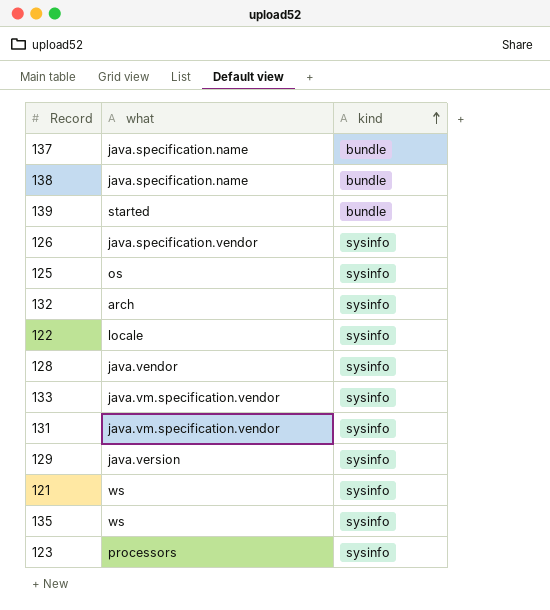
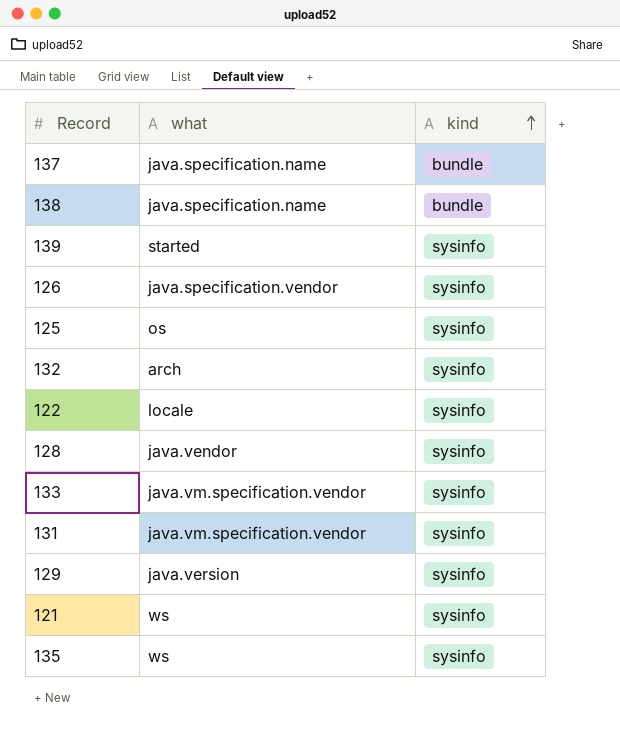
row 123: processors | sysinfo -> none
139 | kind: bundle -> sysinfo

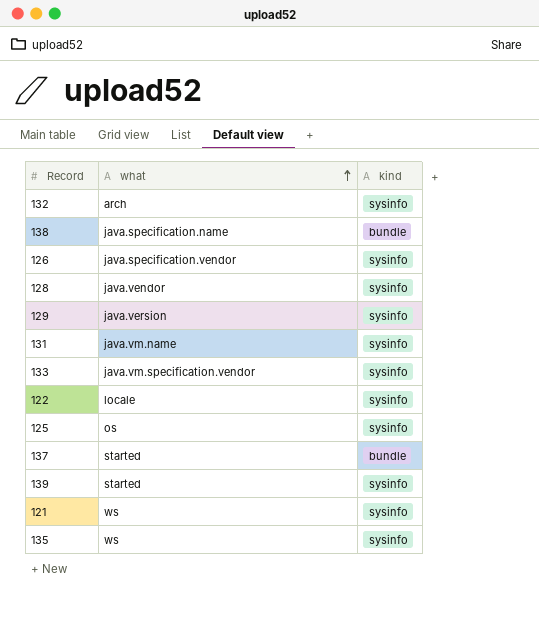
row order: kind ascending -> what ascending
131 | what: java.vm.specification.vendor -> java.vm.name
137 | what: java.specification.name -> started

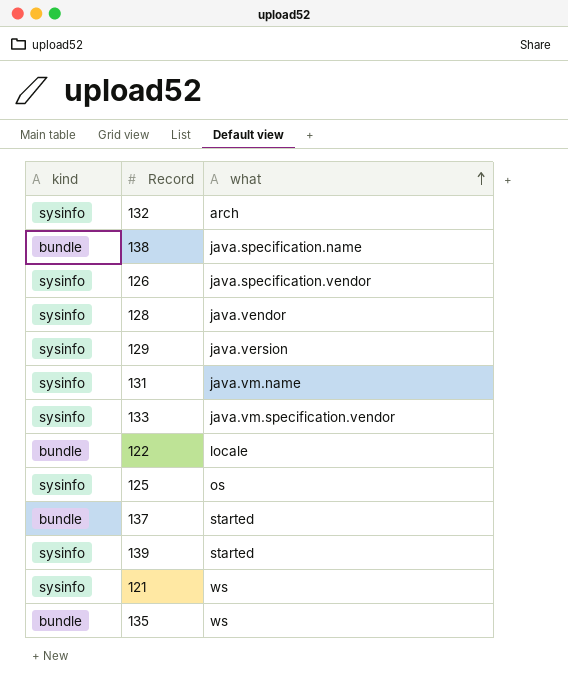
column kind | position: 3 -> 1
122 | kind: sysinfo -> bundle
135 | kind: sysinfo -> bundle

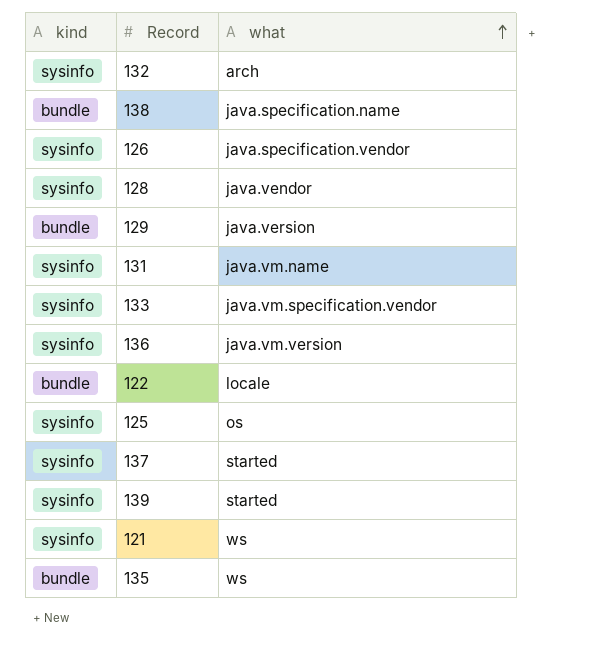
129 | kind: sysinfo -> bundle
row 136: none -> sysinfo | java.vm.version
137 | kind: bundle -> sysinfo

